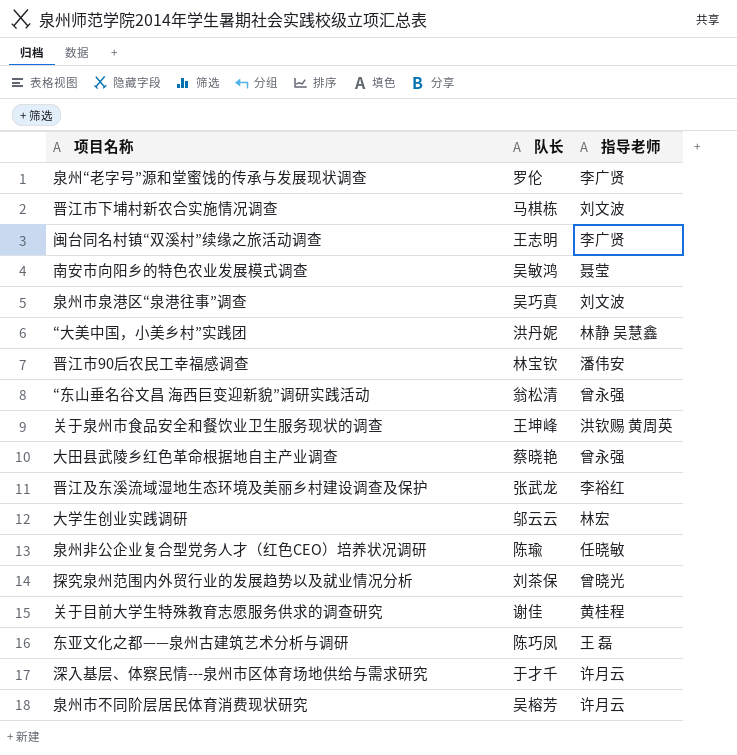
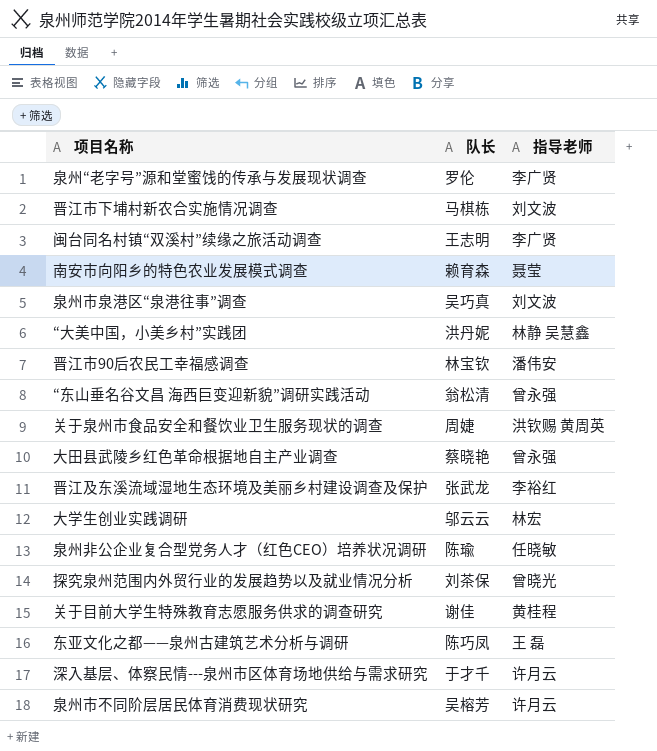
南安市向阳乡的特色农业发展模式调查 | 队长: 吴敏鸿 -> 赖育森
关于泉州市食品安全和餐饮业卫生服务现状的调查 | 队长: 王坤峰 -> 周婕

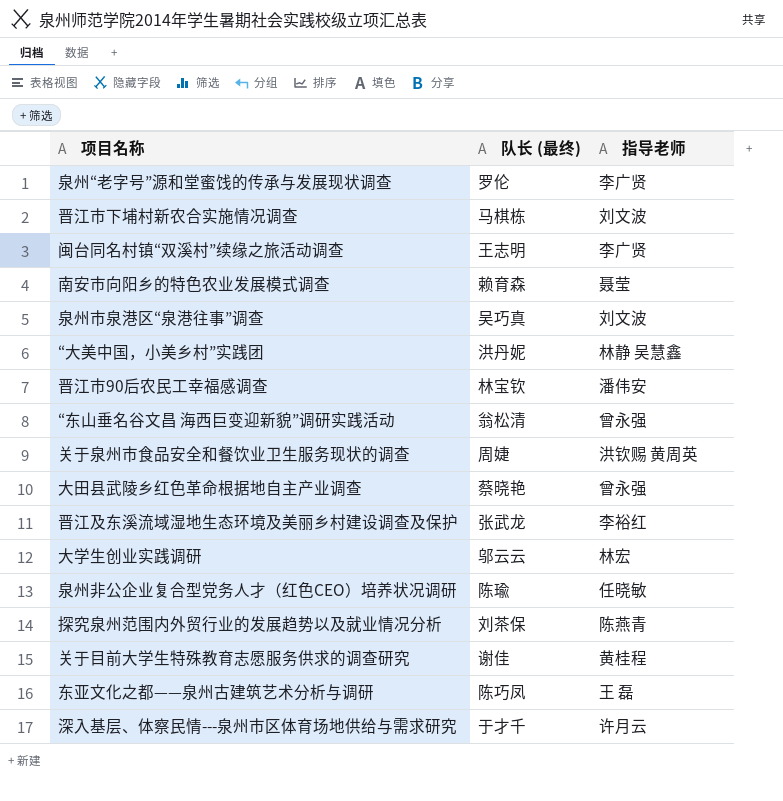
column name: 队长 -> 队长 (最终)
row 泉州市不同阶层居民体育消费现状研究: 吴榕芳 | 许月云 -> none
探究泉州范围内外贸行业的发展趋势以及就业情况分析 | 指导老师: 曾晓光 -> 陈燕青

